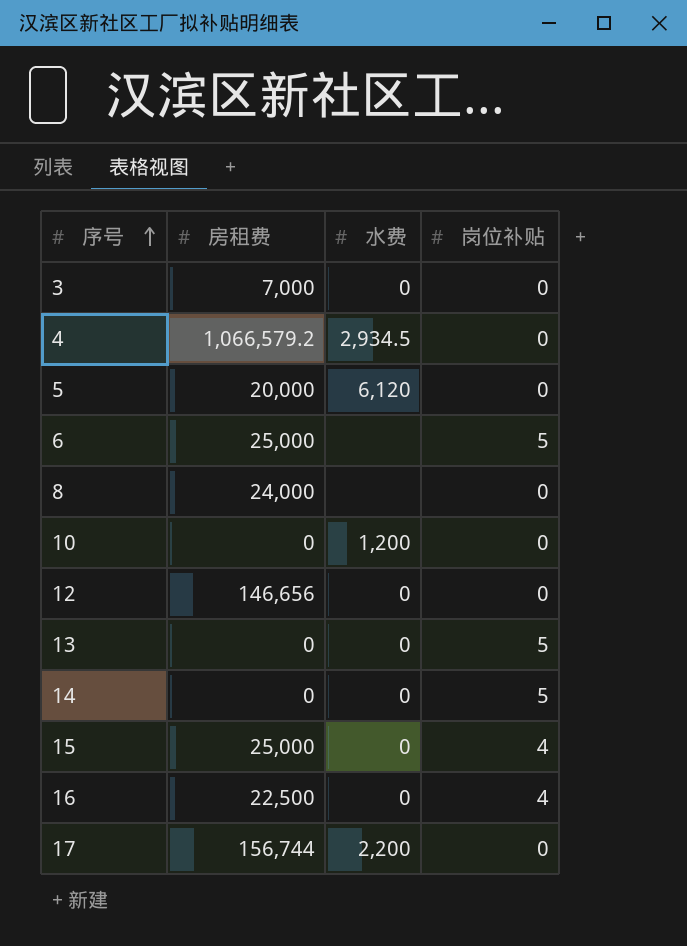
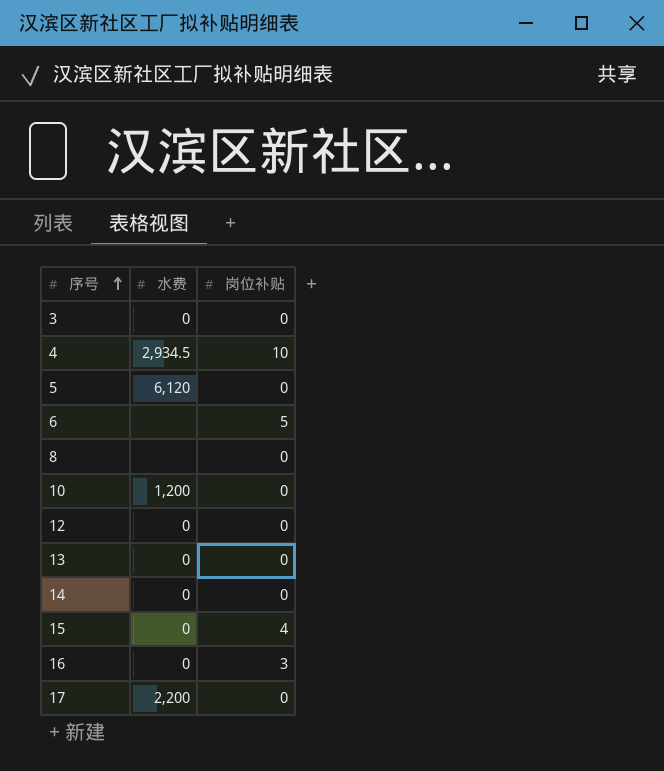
column 房租费 | position: 2 -> none
4 | 岗位补贴: 0 -> 10
13 | 岗位补贴: 5 -> 0
14 | 岗位补贴: 5 -> 0
16 | 岗位补贴: 4 -> 3

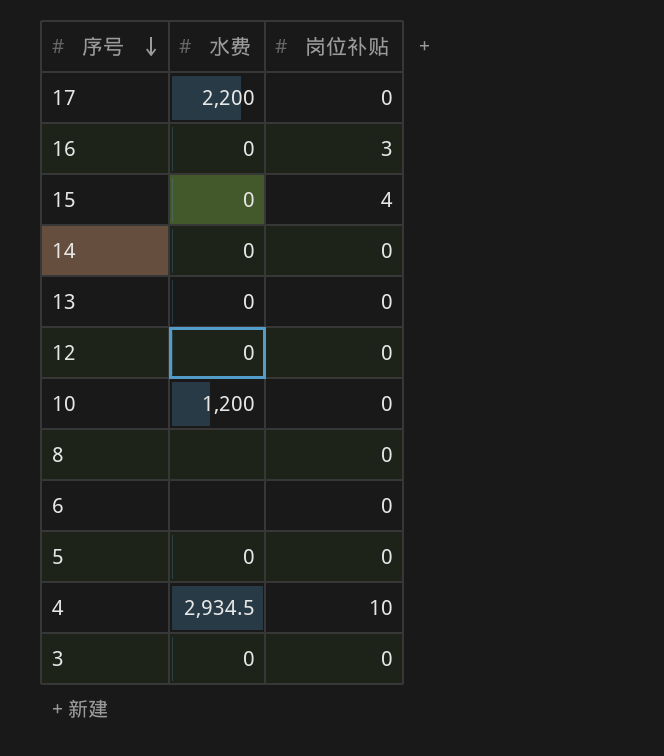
row order: 序号 ascending -> 序号 descending
6 | 岗位补贴: 5 -> 0
5 | 水费: 6,120 -> 0

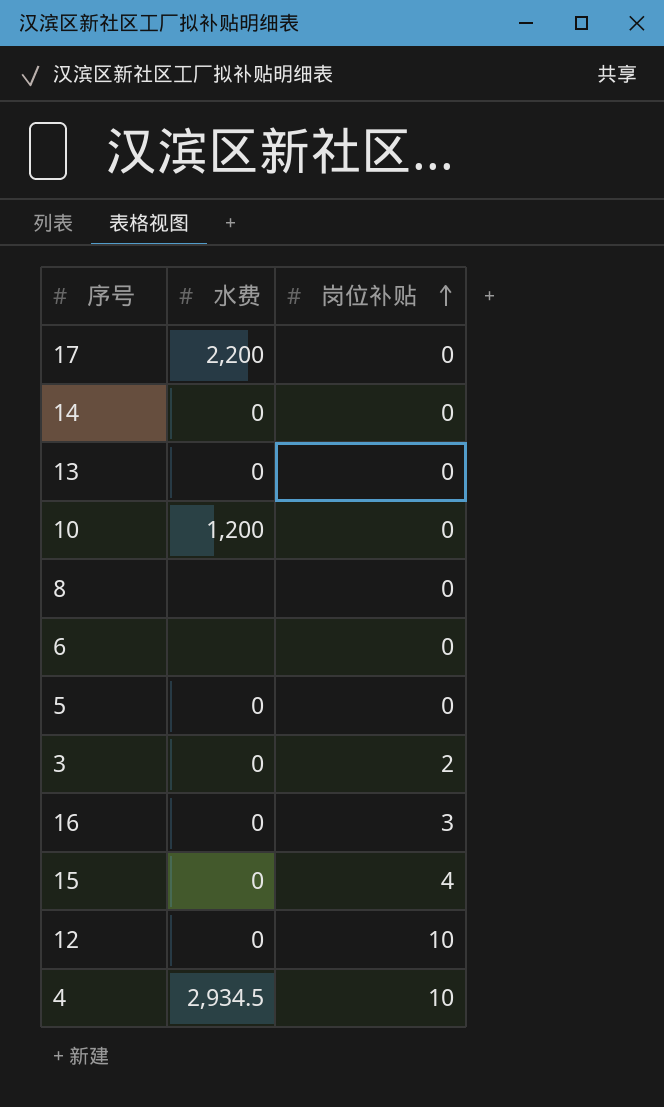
row order: 序号 descending -> 岗位补贴 ascending
3 | 岗位补贴: 0 -> 2
12 | 岗位补贴: 0 -> 10

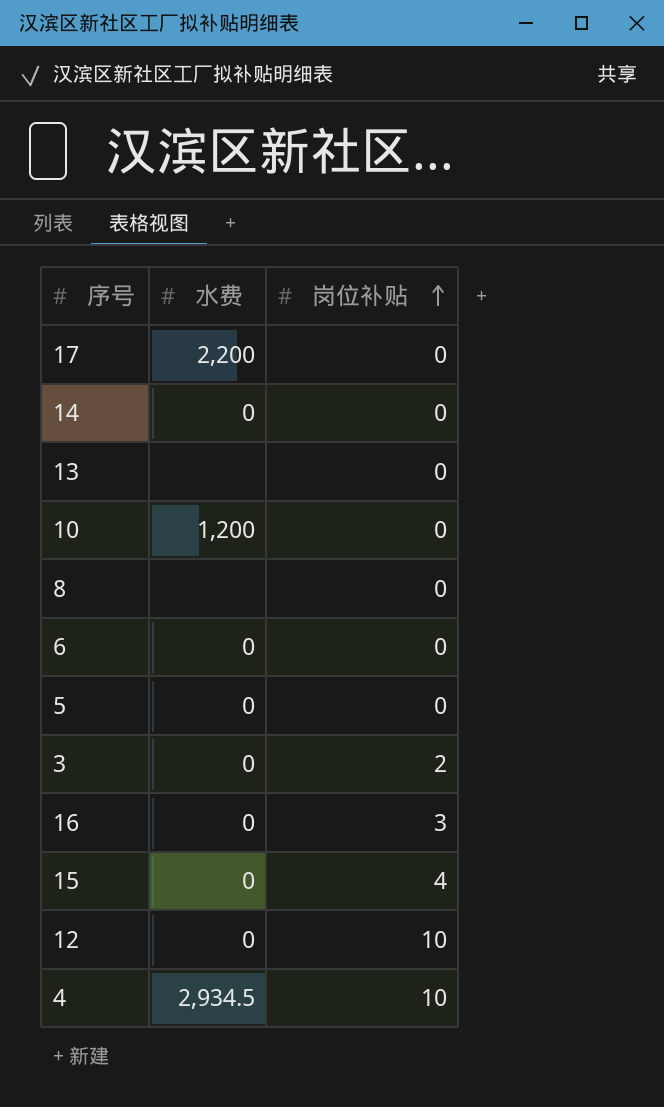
13 | 水费: 0 -> none
6 | 水费: none -> 0

